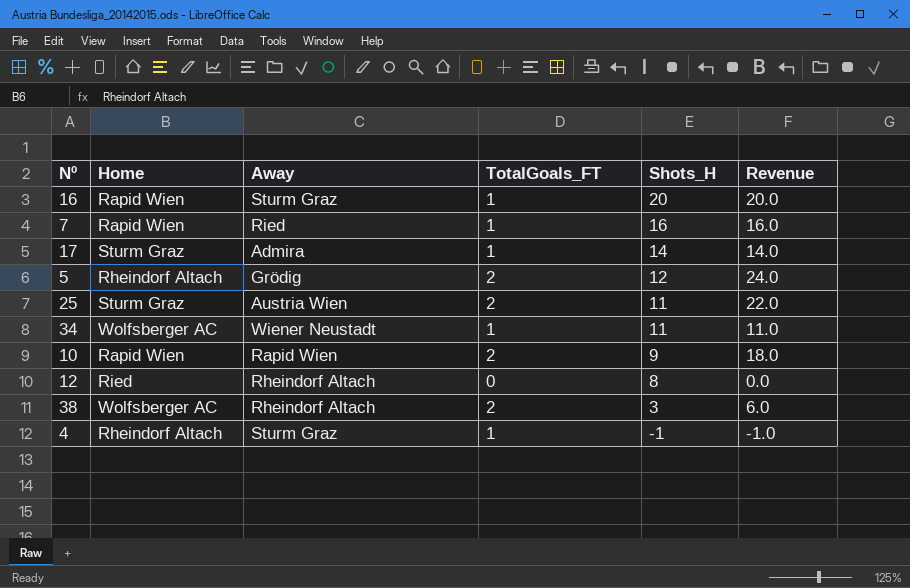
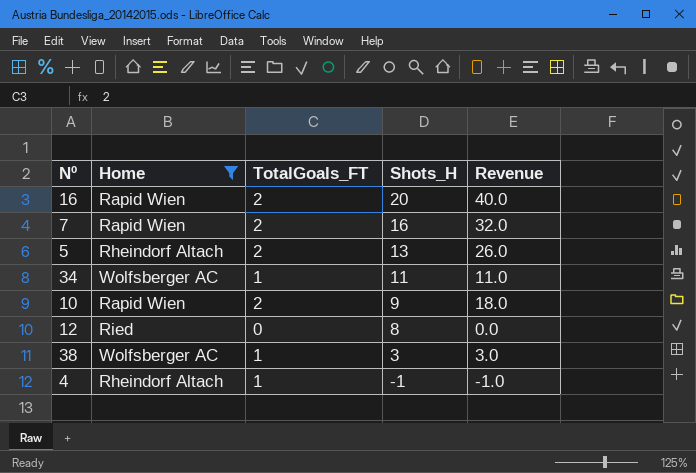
filter: none -> Home != Sturm Graz
column Away | position: 3 -> none
16 | TotalGoals_FT: 1 -> 2
16 | Revenue: 20.0 -> 40.0
7 | TotalGoals_FT: 1 -> 2
7 | Revenue: 16.0 -> 32.0
5 | Shots_H: 12 -> 13
5 | Revenue: 24.0 -> 26.0
38 | TotalGoals_FT: 2 -> 1
38 | Revenue: 6.0 -> 3.0

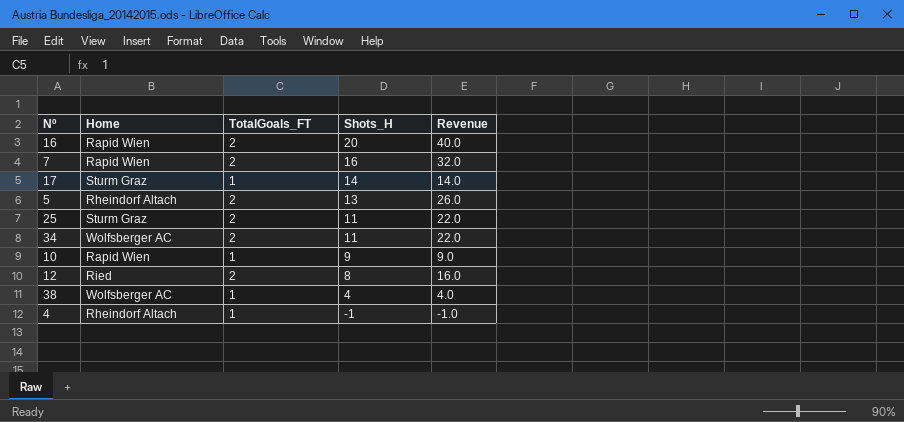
filter: Home != Sturm Graz -> none
34 | TotalGoals_FT: 1 -> 2
34 | Revenue: 11.0 -> 22.0
10 | TotalGoals_FT: 2 -> 1
10 | Revenue: 18.0 -> 9.0
12 | TotalGoals_FT: 0 -> 2
12 | Revenue: 0.0 -> 16.0
38 | Shots_H: 3 -> 4
38 | Revenue: 3.0 -> 4.0

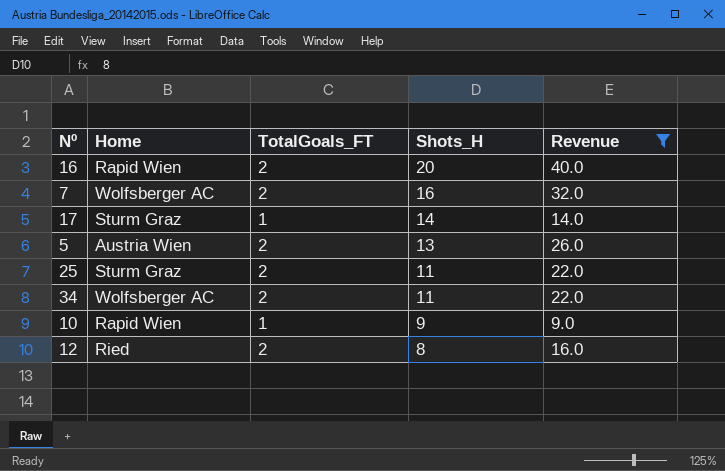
filter: none -> Revenue >= 9.0
7 | Home: Rapid Wien -> Wolfsberger AC
5 | Home: Rheindorf Altach -> Austria Wien

